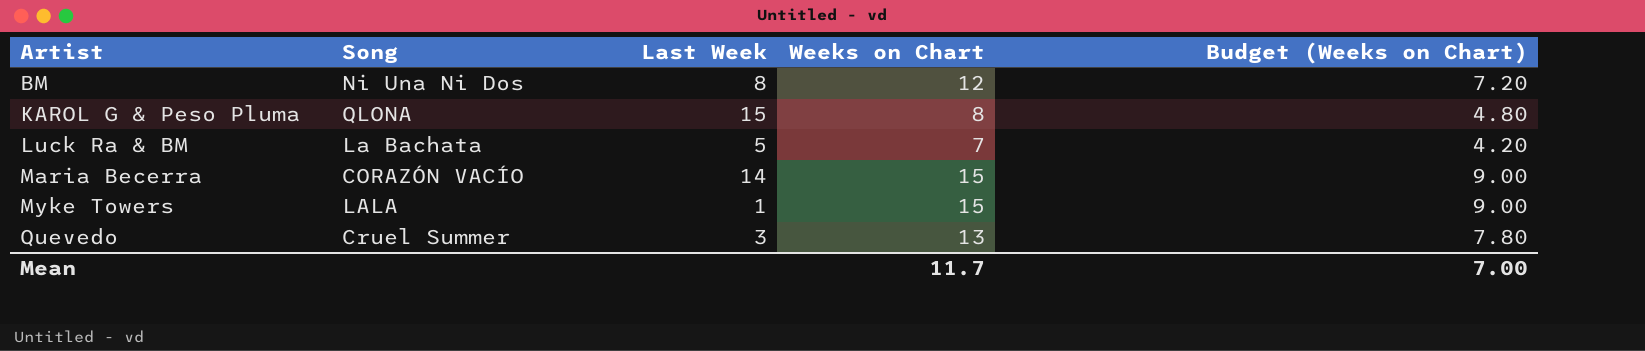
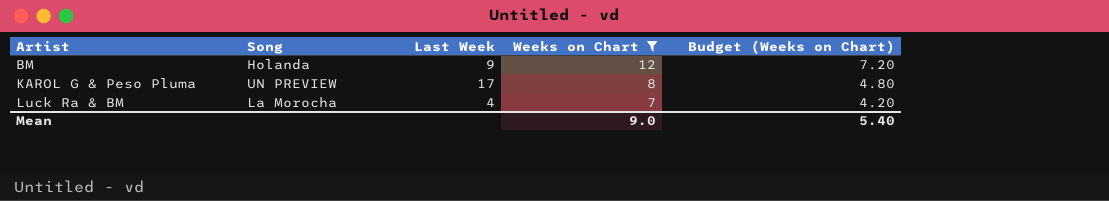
filter: none -> Weeks on Chart <= 12
BM | Song: Ni Una Ni Dos -> Holanda
BM | Last Week: 8 -> 9
KAROL G & Peso Pluma | Song: QLONA -> UN PREVIEW
KAROL G & Peso Pluma | Last Week: 15 -> 17
Luck Ra & BM | Song: La Bachata -> La Morocha
Luck Ra & BM | Last Week: 5 -> 4
Mean | Weeks on Chart: 11.7 -> 9.0
Mean | Budget (Weeks on Chart): 7.00 -> 5.40

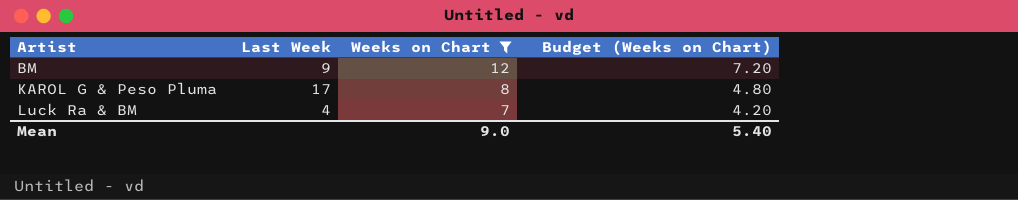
column Song | position: 2 -> none

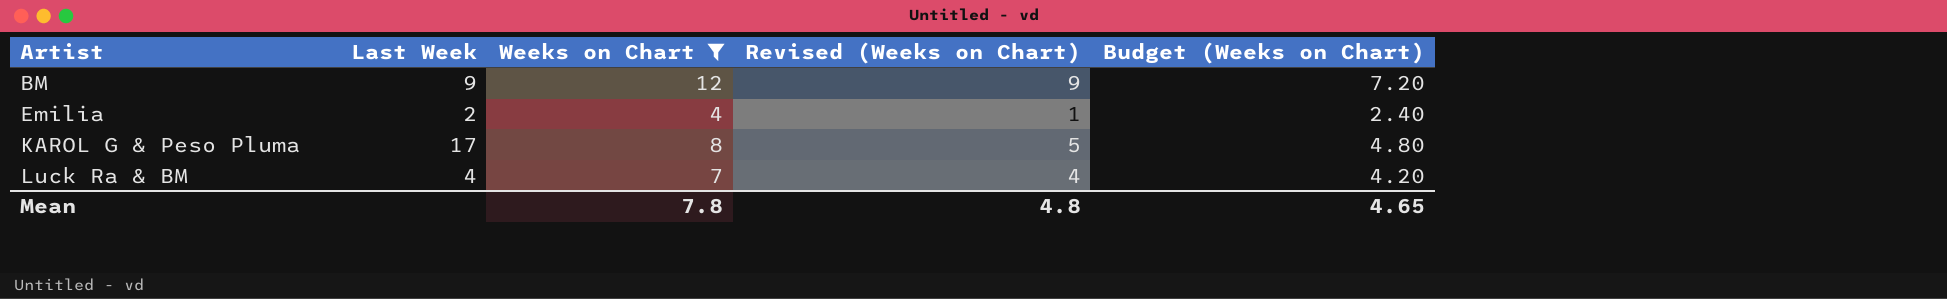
column Revised (Weeks on Chart) | formula: none -> [Weeks on Chart] - 3
row Emilia: none -> 2 | 4 | 1 | 2.40
Mean | Weeks on Chart: 9.0 -> 7.8
Mean | Budget (Weeks on Chart): 5.40 -> 4.65

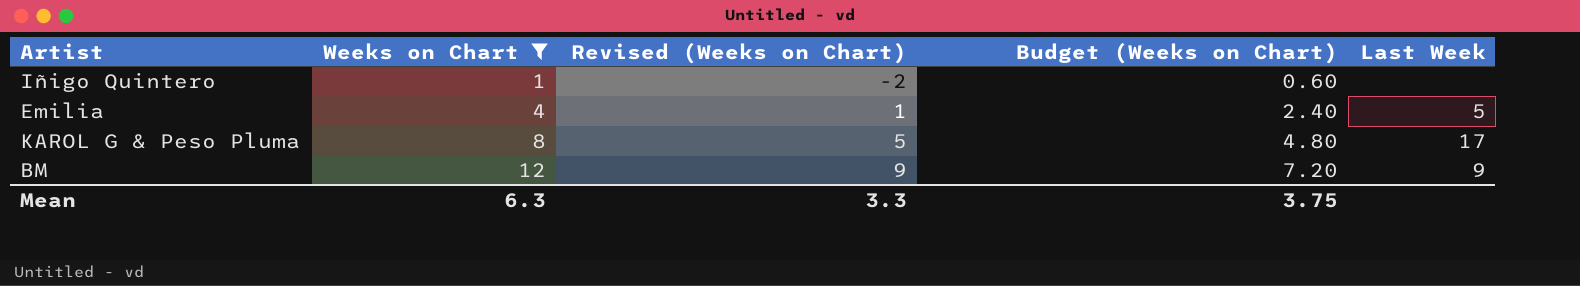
row order: Artist ascending -> Weeks on Chart ascending
column Last Week | position: 2 -> 5
row Luck Ra & BM: 4 | 7 | 4 | 4.20 -> none
row Iñigo Quintero: none -> 1 | -2 | 0.60 | none
Emilia | Last Week: 2 -> 5
Mean | Weeks on Chart: 7.8 -> 6.3
Mean | Revised (Weeks on Chart): 4.8 -> 3.3
Mean | Budget (Weeks on Chart): 4.65 -> 3.75

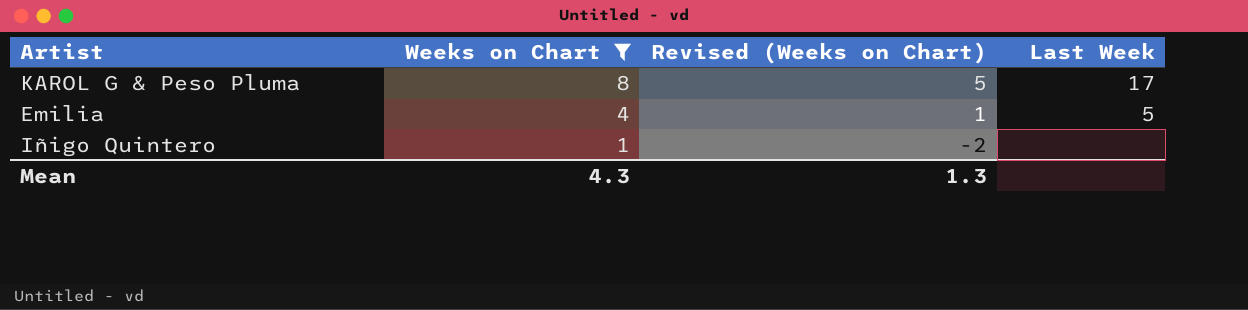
row order: Weeks on Chart ascending -> Weeks on Chart descending
column Budget (Weeks on Chart) | formula: [Weeks on Chart] * 0.6 -> none
row BM: 12 | 9 | 7.20 | 9 -> none
Mean | Weeks on Chart: 6.3 -> 4.3
Mean | Revised (Weeks on Chart): 3.3 -> 1.3

